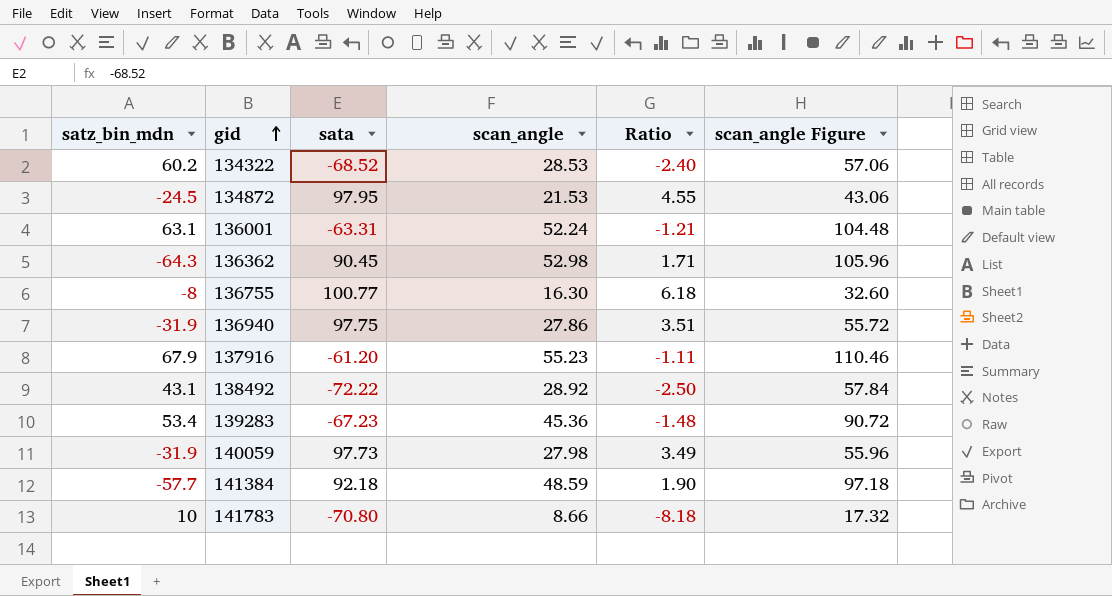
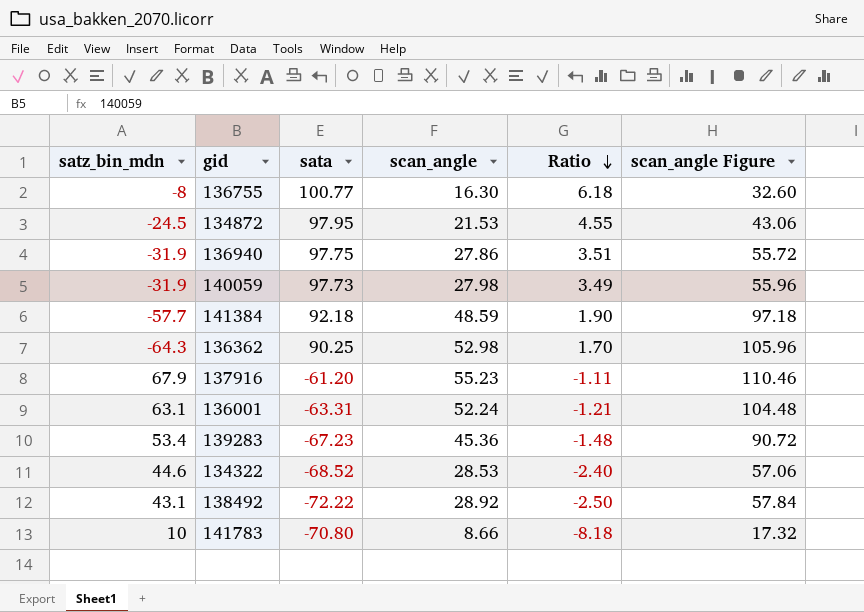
row order: gid ascending -> Ratio descending
136362 | sata: 90.45 -> 90.25
136362 | Ratio: 1.71 -> 1.70
134322 | satz_bin_mdn: 60.2 -> 44.6

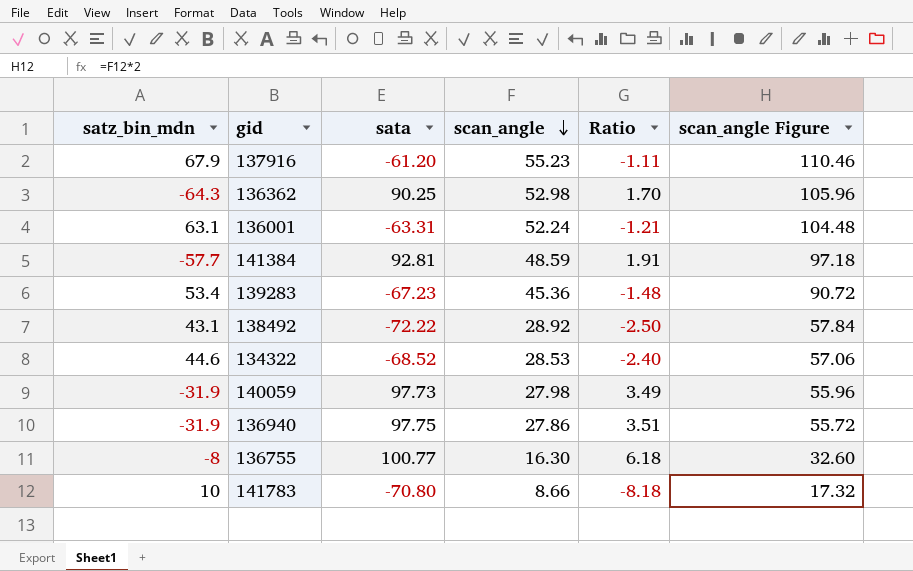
row order: Ratio descending -> scan_angle descending
row 134872: -24.5 | 97.95 | 21.53 | 4.55 | 43.06 -> none
141384 | sata: 92.18 -> 92.81
141384 | Ratio: 1.90 -> 1.91

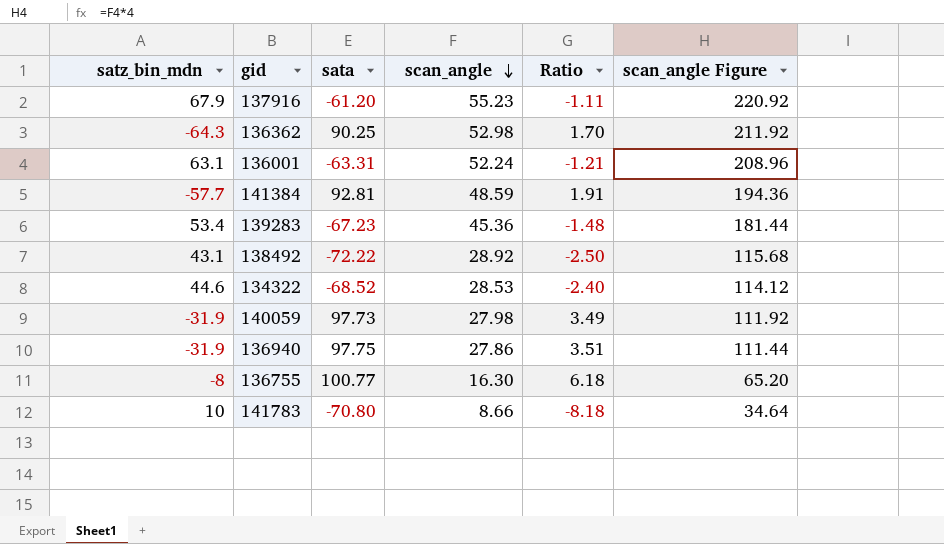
column scan_angle Figure | formula: [scan_angle] * 2 -> [scan_angle] * 4

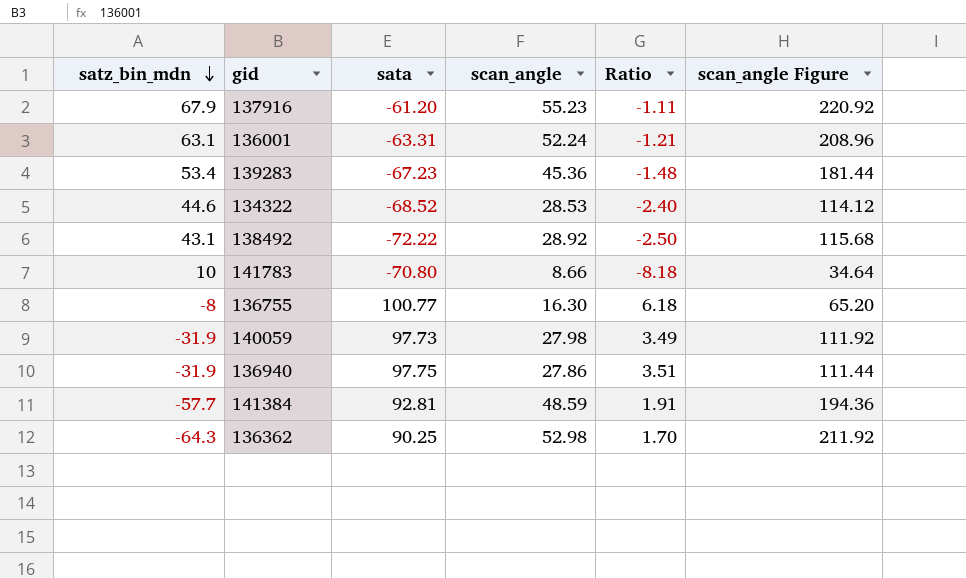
row order: scan_angle descending -> satz_bin_mdn descending

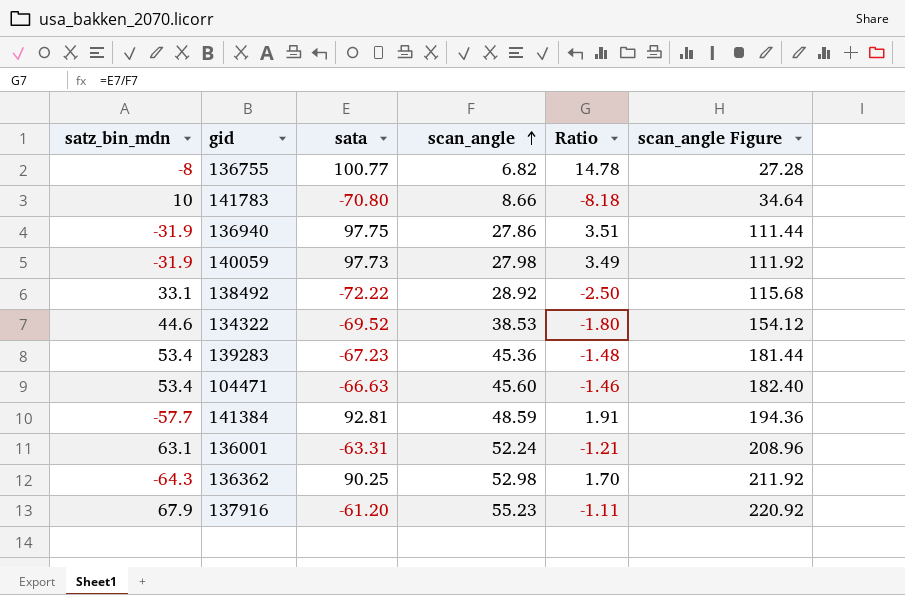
row order: satz_bin_mdn descending -> scan_angle ascending
136755 | scan_angle: 16.30 -> 6.82
136755 | Ratio: 6.18 -> 14.78
136755 | scan_angle Figure: 65.20 -> 27.28
138492 | satz_bin_mdn: 43.1 -> 33.1
134322 | sata: -68.52 -> -69.52
134322 | scan_angle: 28.53 -> 38.53
134322 | Ratio: -2.40 -> -1.80
134322 | scan_angle Figure: 114.12 -> 154.12
row 104471: none -> 53.4 | -66.63 | 45.60 | -1.46 | 182.40

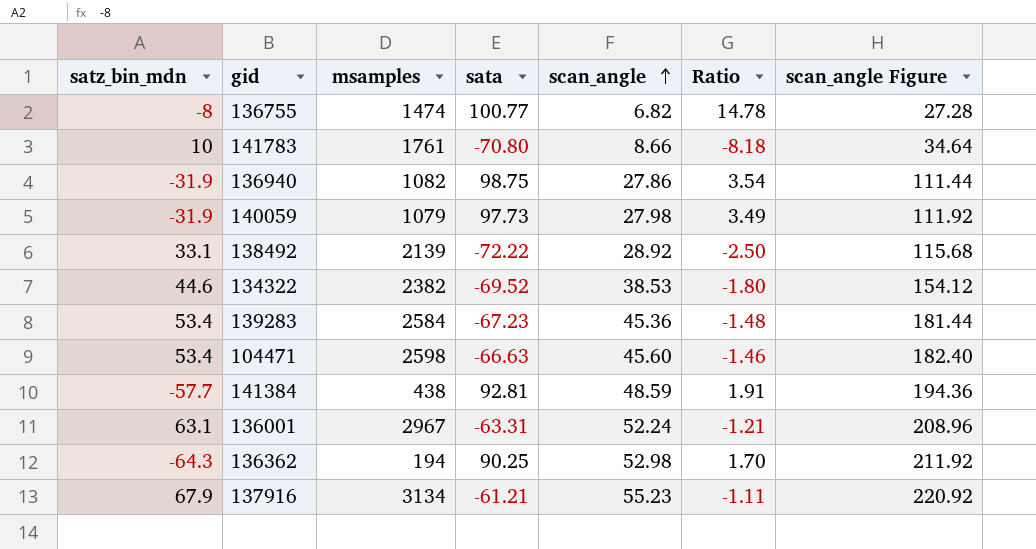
column msamples | position: none -> 3
136940 | sata: 97.75 -> 98.75
136940 | Ratio: 3.51 -> 3.54
137916 | sata: -61.20 -> -61.21

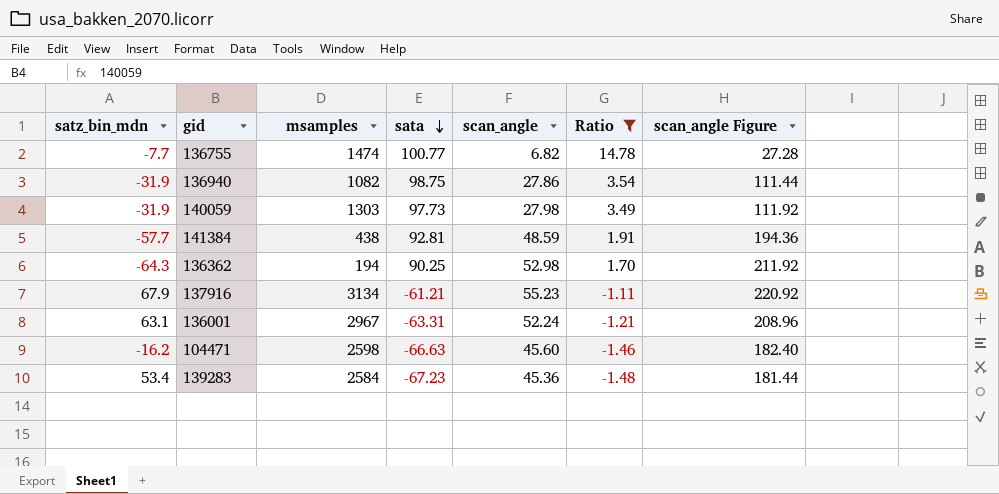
filter: none -> Ratio >= -1.48
row order: scan_angle ascending -> sata descending
136755 | satz_bin_mdn: -8 -> -7.7
140059 | msamples: 1079 -> 1303
104471 | satz_bin_mdn: 53.4 -> -16.2

